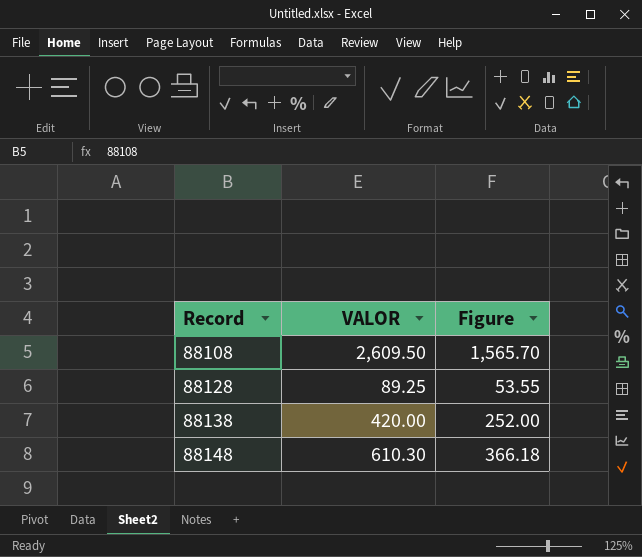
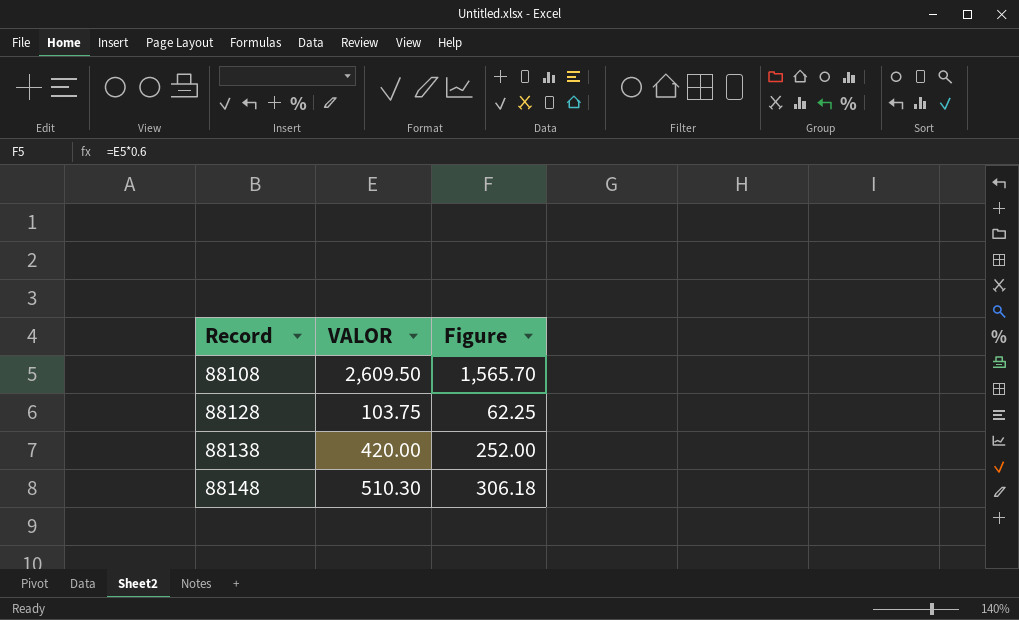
88128 | VALOR: 89.25 -> 103.75
88128 | Figure: 53.55 -> 62.25
88148 | VALOR: 610.30 -> 510.30
88148 | Figure: 366.18 -> 306.18

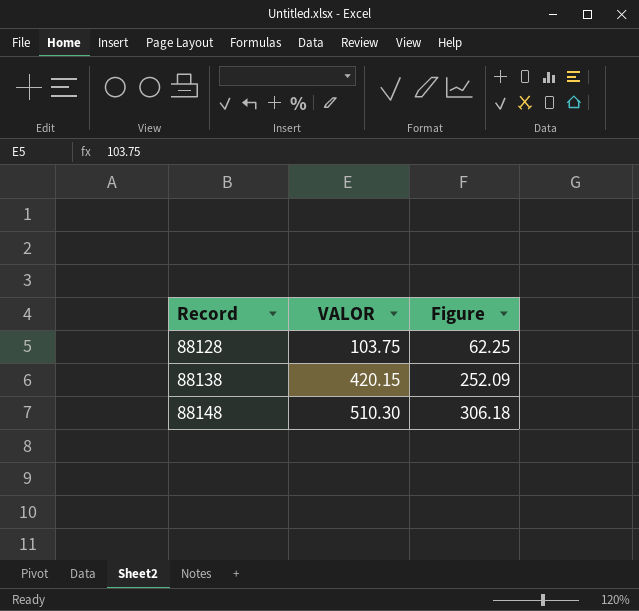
row 88108: 2,609.50 | 1,565.70 -> none
88138 | VALOR: 420.00 -> 420.15
88138 | Figure: 252.00 -> 252.09

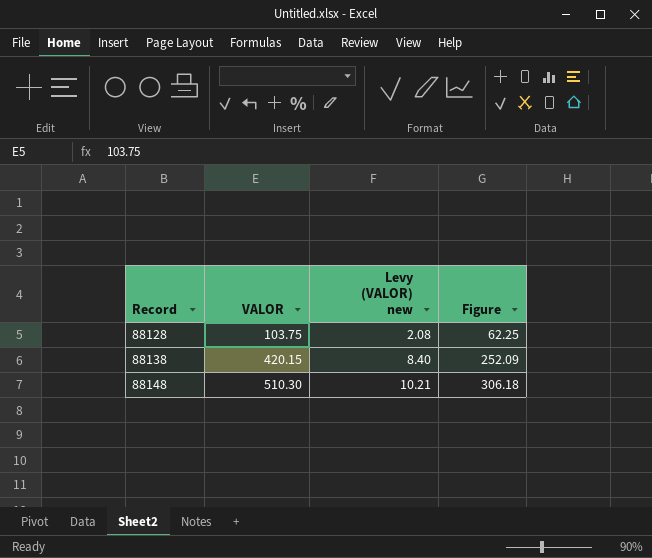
column Levy (VALOR) new | formula: none -> [VALOR] * 0.02

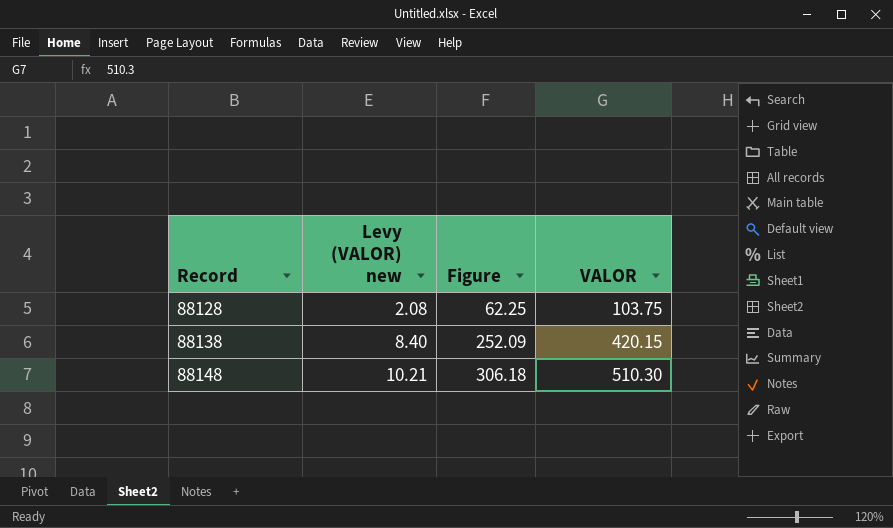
column VALOR | position: 2 -> 4

